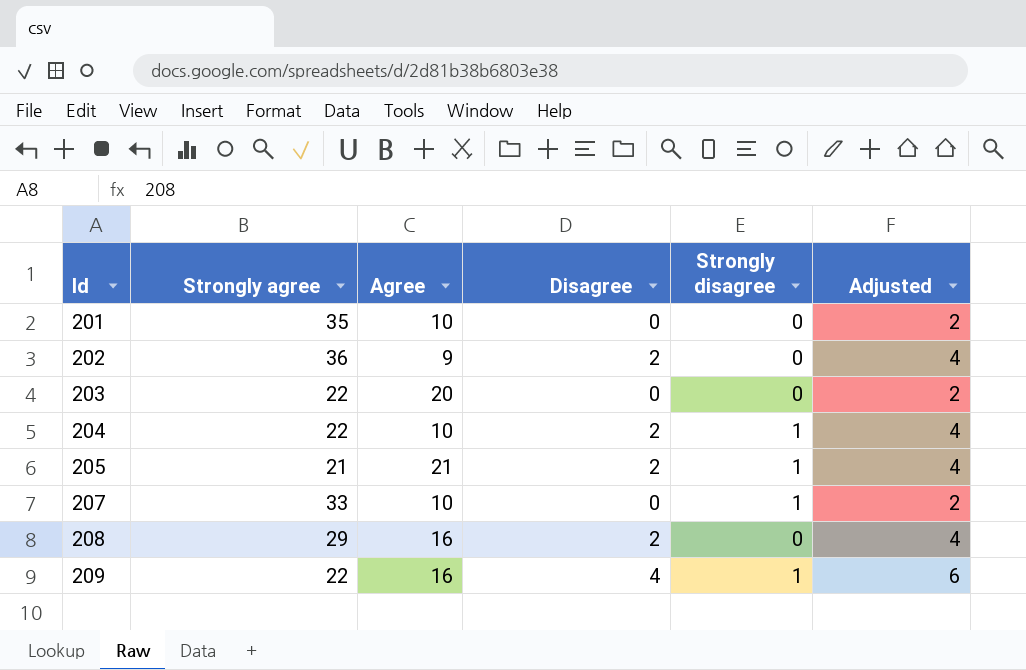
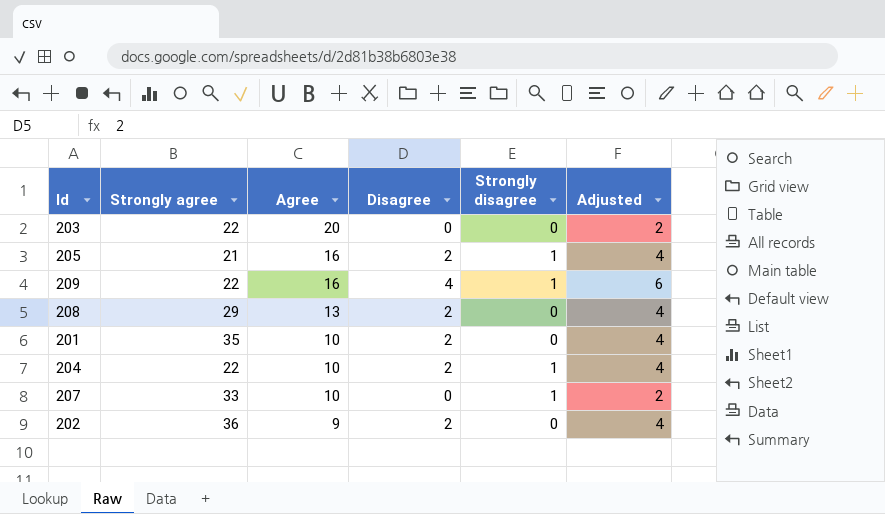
row order: Id ascending -> Agree descending
205 | Agree: 21 -> 16
208 | Agree: 16 -> 13
201 | Disagree: 0 -> 2
201 | Adjusted: 2 -> 4

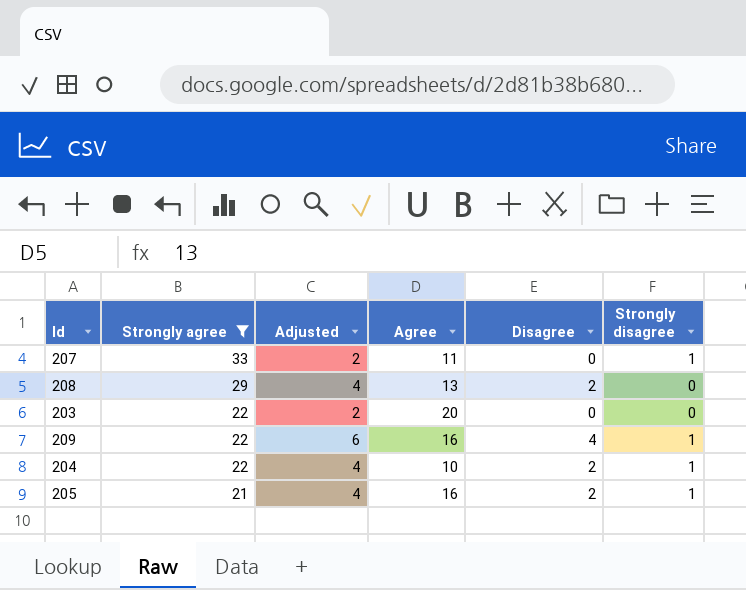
filter: none -> Strongly agree <= 33
row order: Agree descending -> Strongly agree descending
column Adjusted | position: 6 -> 3
207 | Agree: 10 -> 11

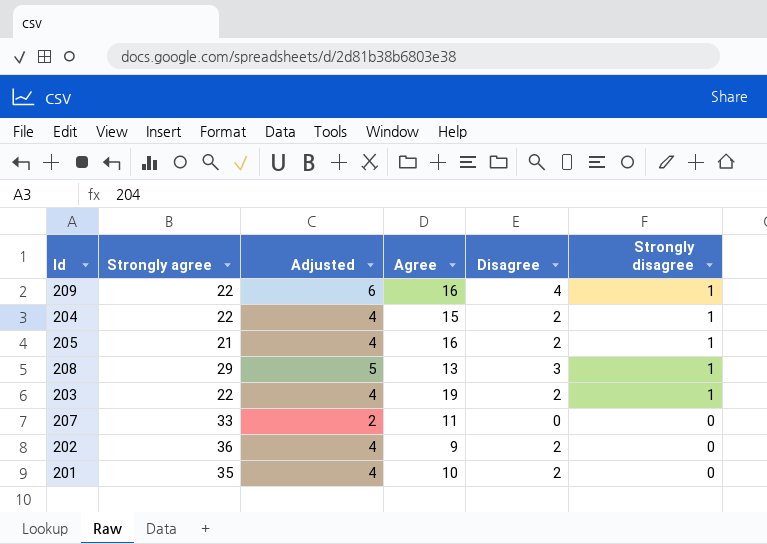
filter: Strongly agree <= 33 -> none
row order: Strongly agree descending -> Strongly disagree descending
204 | Agree: 10 -> 15
208 | Adjusted: 4 -> 5
208 | Disagree: 2 -> 3
208 | Strongly disagree: 0 -> 1
203 | Adjusted: 2 -> 4
203 | Agree: 20 -> 19
203 | Disagree: 0 -> 2
203 | Strongly disagree: 0 -> 1
207 | Strongly disagree: 1 -> 0

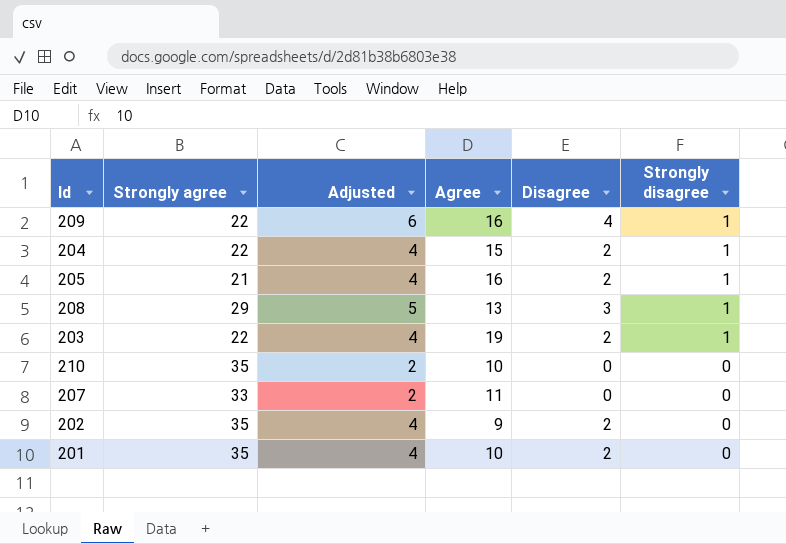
row 210: none -> 35 | 2 | 10 | 0 | 0
202 | Strongly agree: 36 -> 35

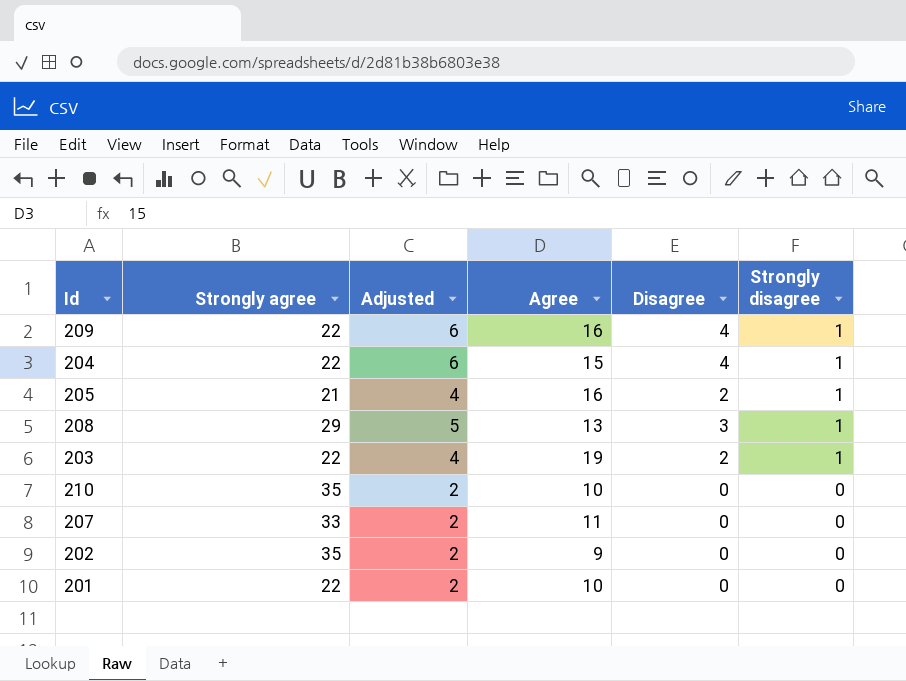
204 | Adjusted: 4 -> 6
204 | Disagree: 2 -> 4
202 | Adjusted: 4 -> 2
202 | Disagree: 2 -> 0
201 | Strongly agree: 35 -> 22
201 | Adjusted: 4 -> 2
201 | Disagree: 2 -> 0

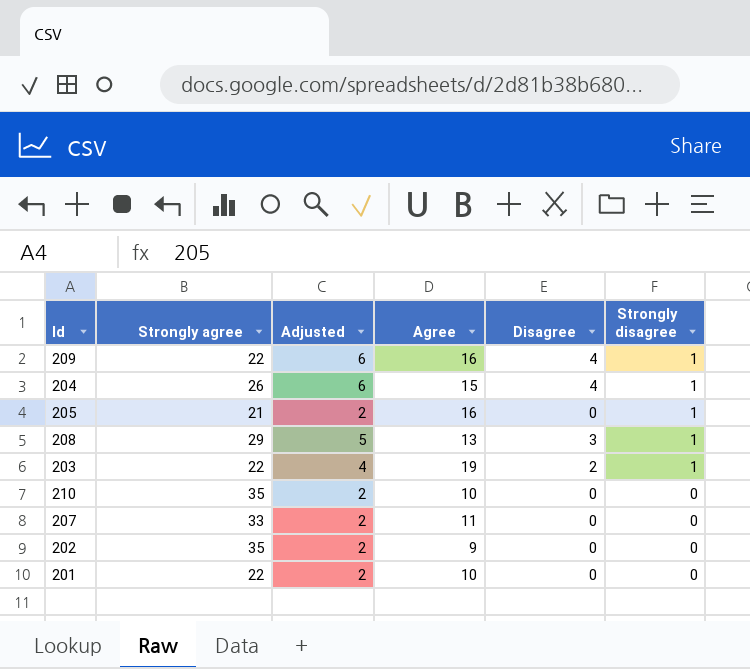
204 | Strongly agree: 22 -> 26
205 | Adjusted: 4 -> 2
205 | Disagree: 2 -> 0

